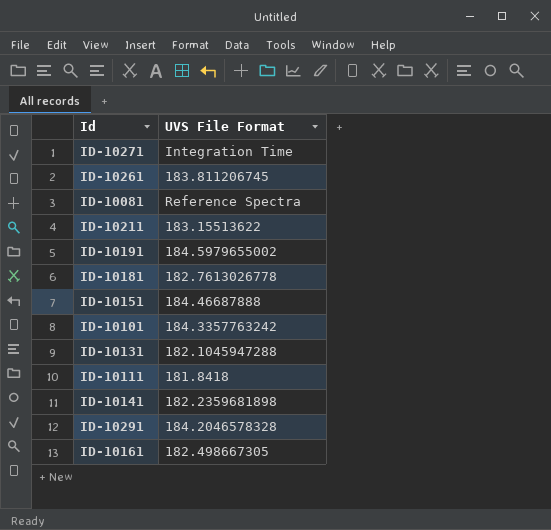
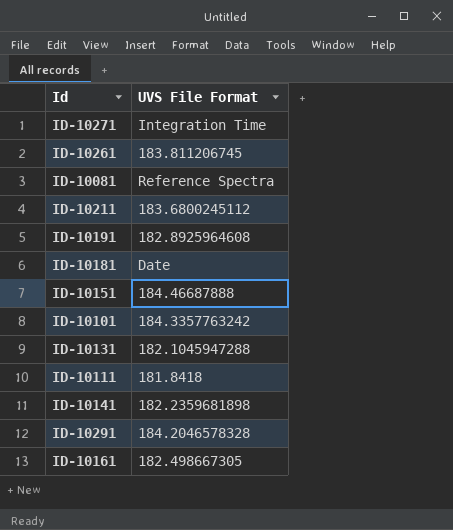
ID-10211 | UVS File Format: 183.15513622 -> 183.6800245112
ID-10191 | UVS File Format: 184.5979655002 -> 182.8925964608
ID-10181 | UVS File Format: 182.7613026778 -> Date

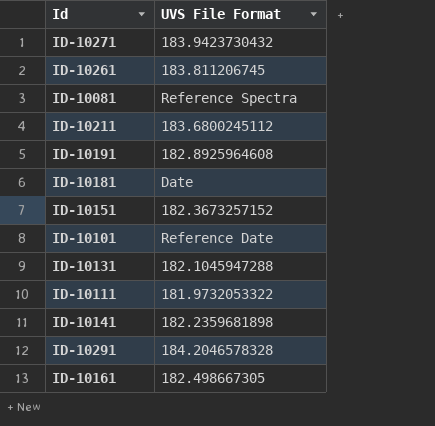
ID-10271 | UVS File Format: Integration Time -> 183.9423730432
ID-10151 | UVS File Format: 184.46687888 -> 182.3673257152
ID-10101 | UVS File Format: 184.3357763242 -> Reference Date
ID-10111 | UVS File Format: 181.8418 -> 181.9732053322

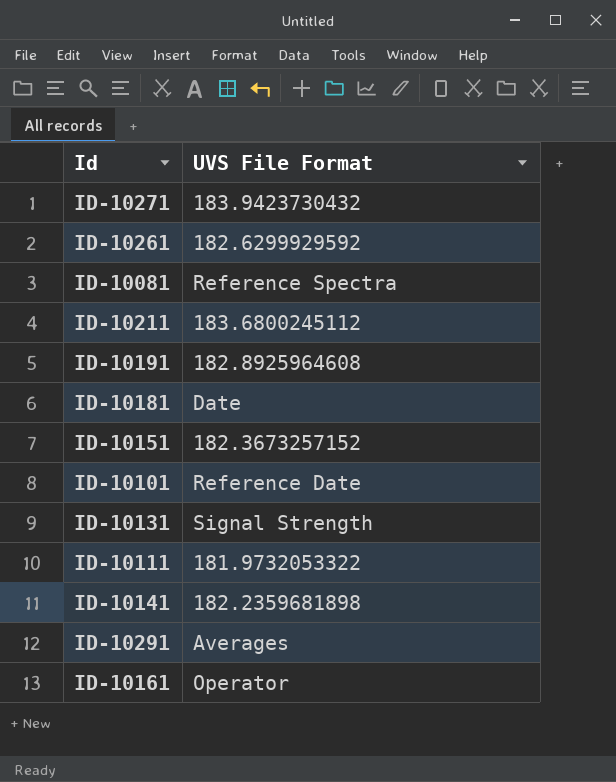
ID-10261 | UVS File Format: 183.811206745 -> 182.6299929592
ID-10131 | UVS File Format: 182.1045947288 -> Signal Strength
ID-10291 | UVS File Format: 184.2046578328 -> Averages
ID-10161 | UVS File Format: 182.498667305 -> Operator

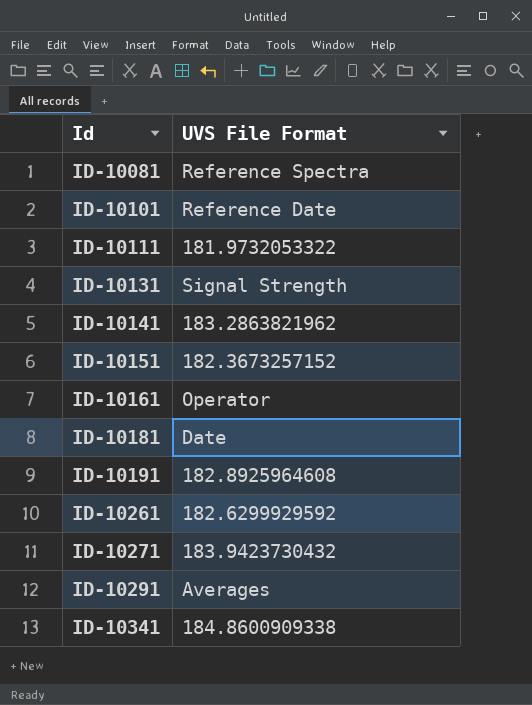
row order: none -> Id ascending
row ID-10211: 183.6800245112 -> none
ID-10141 | UVS File Format: 182.2359681898 -> 183.2863821962
row ID-10341: none -> 184.8600909338

